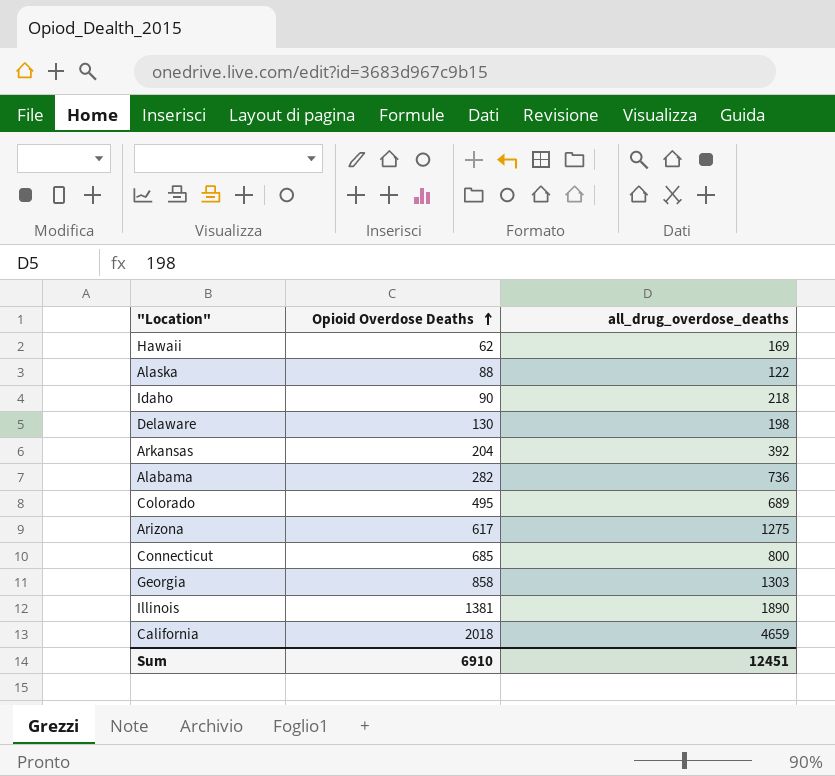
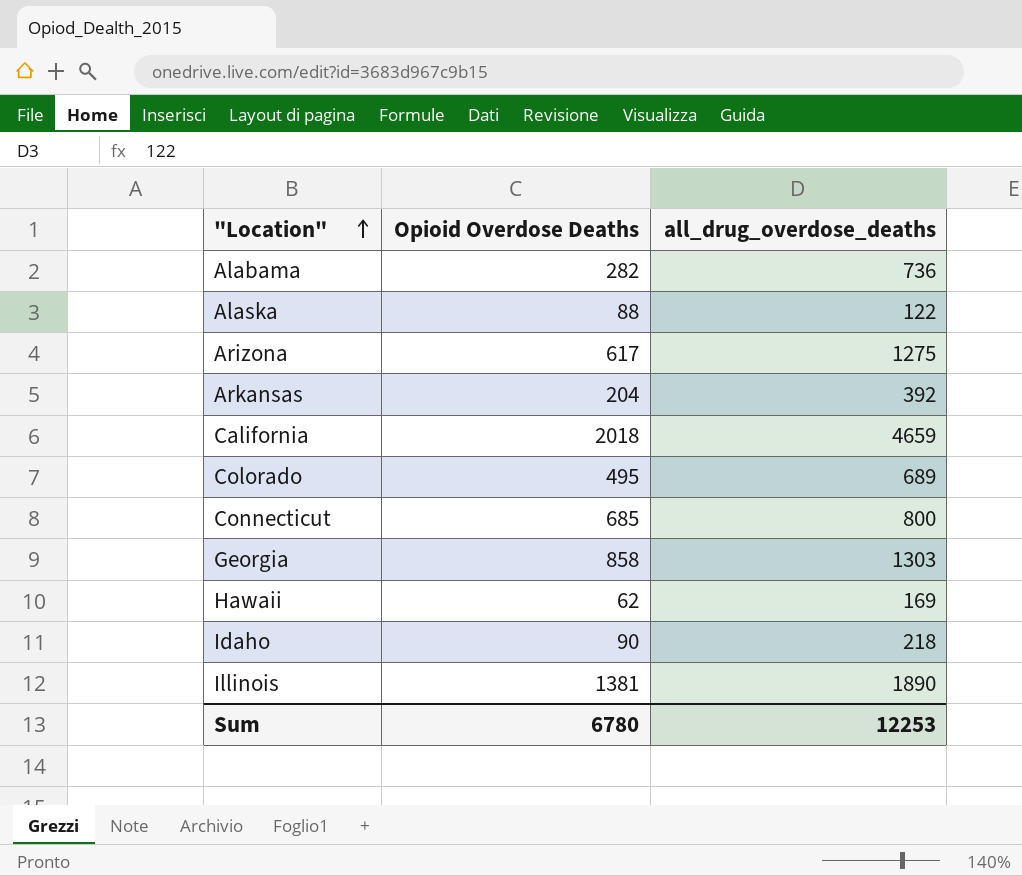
row order: Opioid Overdose Deaths ascending -> "Location" ascending
row Delaware: 130 | 198 -> none
Sum | Opioid Overdose Deaths: 6910 -> 6780
Sum | all_drug_overdose_deaths: 12451 -> 12253

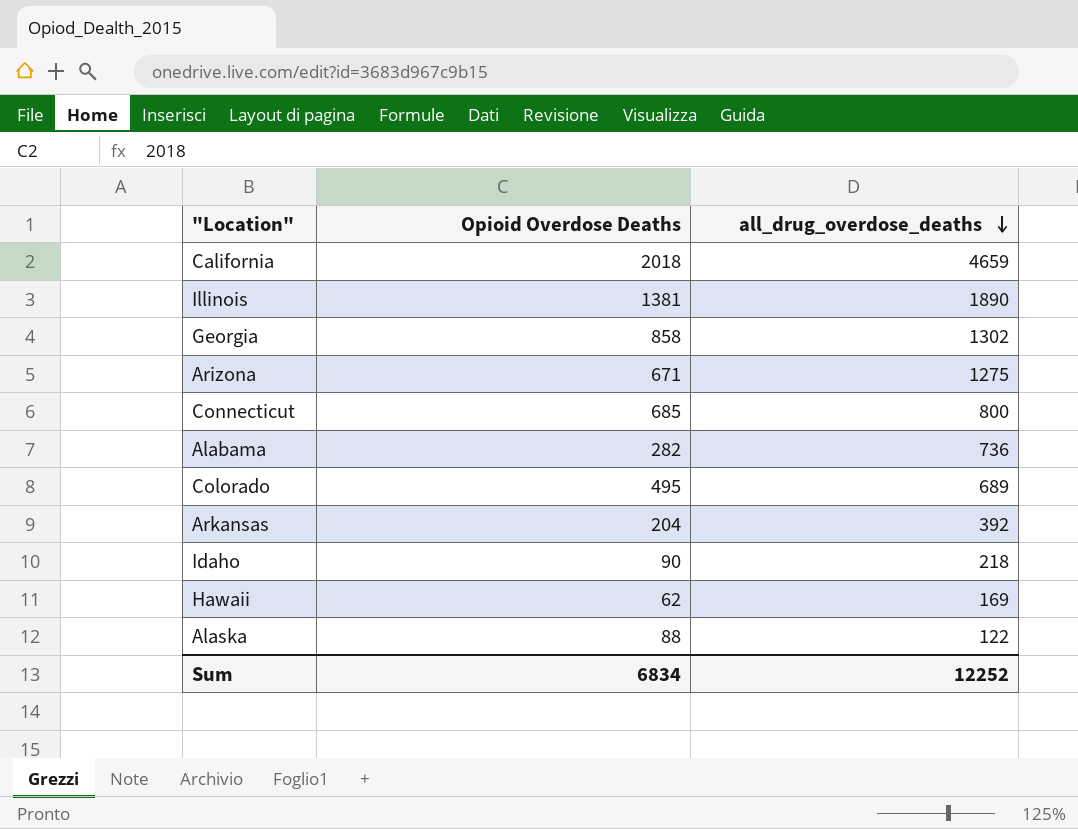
row order: "Location" ascending -> all_drug_overdose_deaths descending
Georgia | all_drug_overdose_deaths: 1303 -> 1302
Arizona | Opioid Overdose Deaths: 617 -> 671
Sum | Opioid Overdose Deaths: 6780 -> 6834
Sum | all_drug_overdose_deaths: 12253 -> 12252

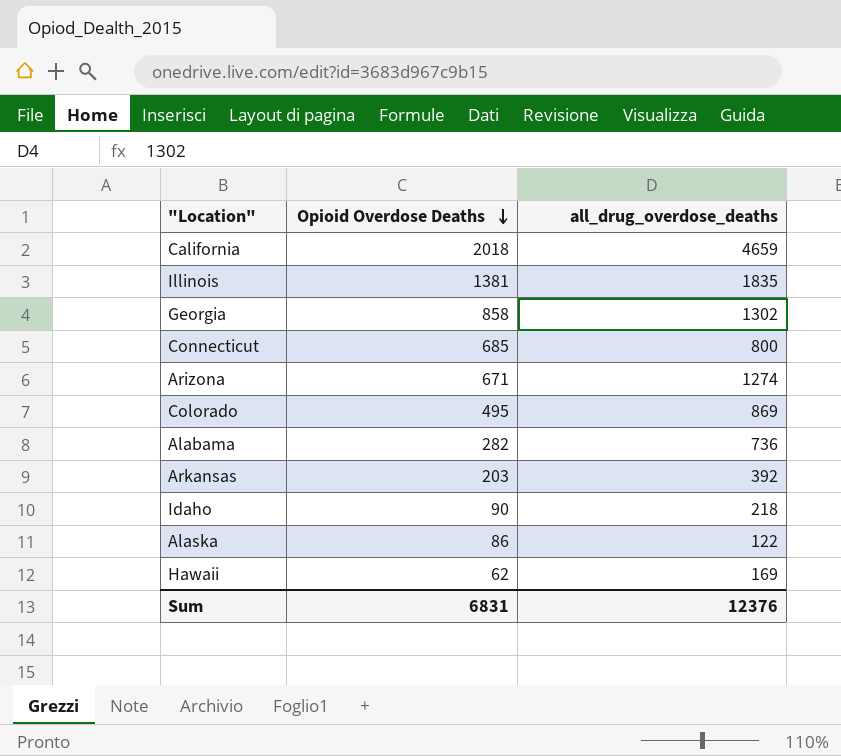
row order: all_drug_overdose_deaths descending -> Opioid Overdose Deaths descending
Illinois | all_drug_overdose_deaths: 1890 -> 1835
Arizona | all_drug_overdose_deaths: 1275 -> 1274
Colorado | all_drug_overdose_deaths: 689 -> 869
Arkansas | Opioid Overdose Deaths: 204 -> 203
Alaska | Opioid Overdose Deaths: 88 -> 86
Sum | Opioid Overdose Deaths: 6834 -> 6831
Sum | all_drug_overdose_deaths: 12252 -> 12376

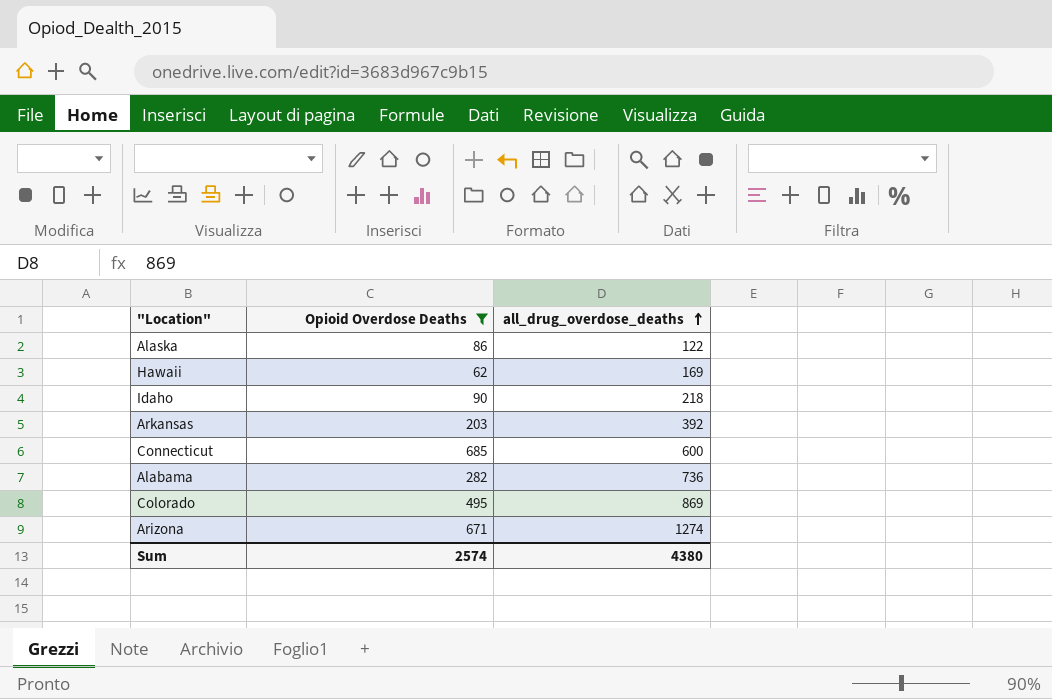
filter: none -> Opioid Overdose Deaths <= 685
row order: Opioid Overdose Deaths descending -> all_drug_overdose_deaths ascending
Connecticut | all_drug_overdose_deaths: 800 -> 600
Sum | Opioid Overdose Deaths: 6831 -> 2574
Sum | all_drug_overdose_deaths: 12376 -> 4380

